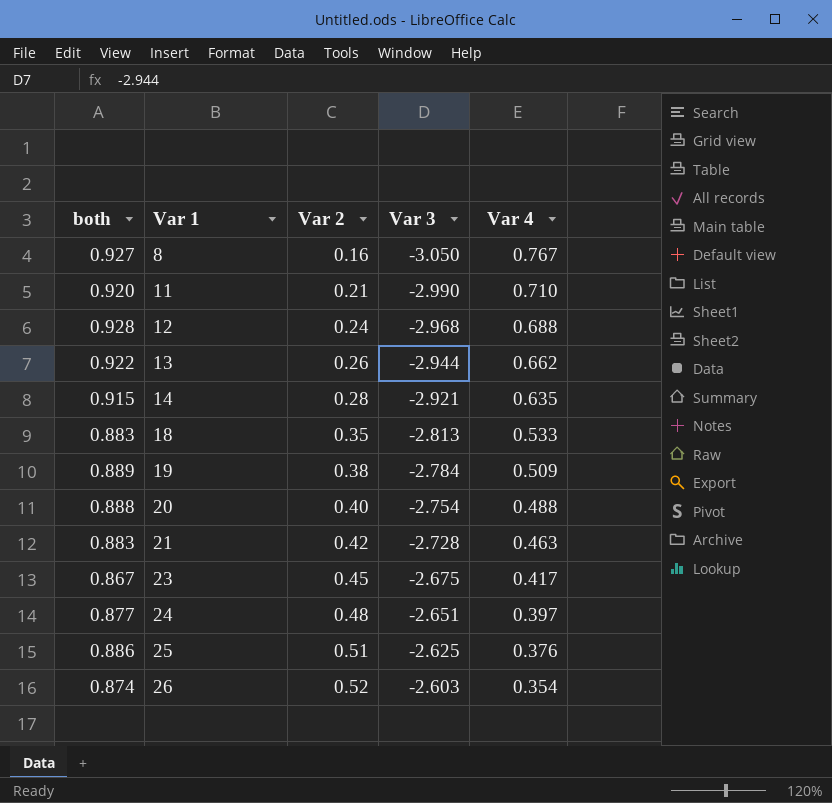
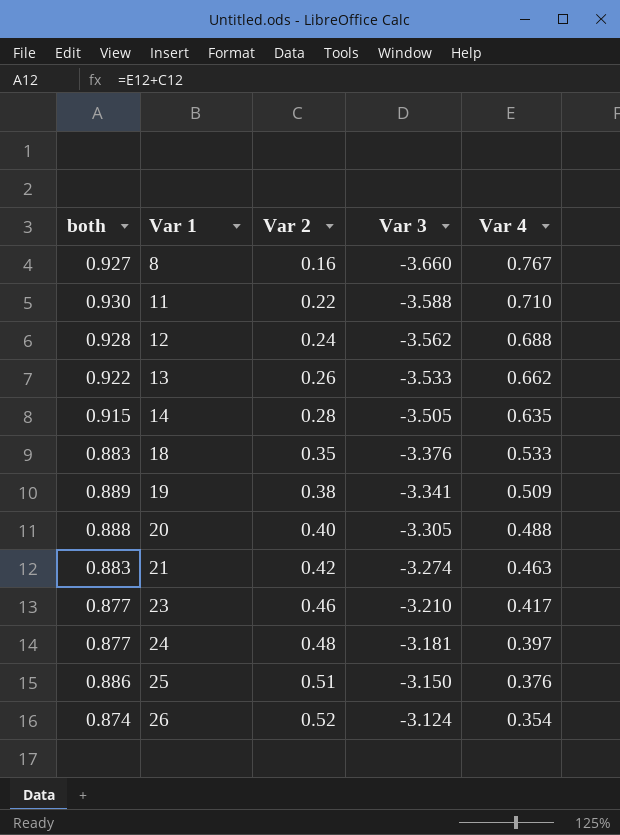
8 | Var 3: -3.050 -> -3.660
11 | both: 0.920 -> 0.930
11 | Var 2: 0.21 -> 0.22
11 | Var 3: -2.990 -> -3.588
12 | Var 3: -2.968 -> -3.562
13 | Var 3: -2.944 -> -3.533
14 | Var 3: -2.921 -> -3.505
18 | Var 3: -2.813 -> -3.376
19 | Var 3: -2.784 -> -3.341
20 | Var 3: -2.754 -> -3.305
21 | Var 3: -2.728 -> -3.274
23 | both: 0.867 -> 0.877
23 | Var 2: 0.45 -> 0.46
23 | Var 3: -2.675 -> -3.210
24 | Var 3: -2.651 -> -3.181
25 | Var 3: -2.625 -> -3.150
26 | Var 3: -2.603 -> -3.124

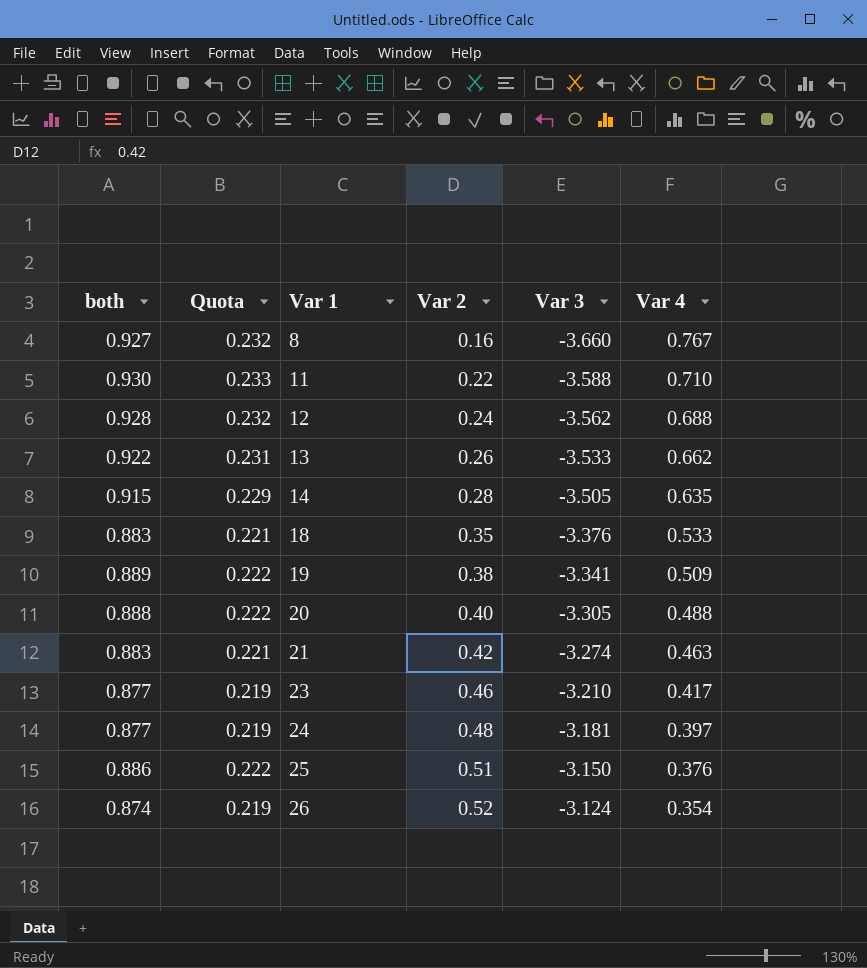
column Quota | formula: none -> [both] * 0.25

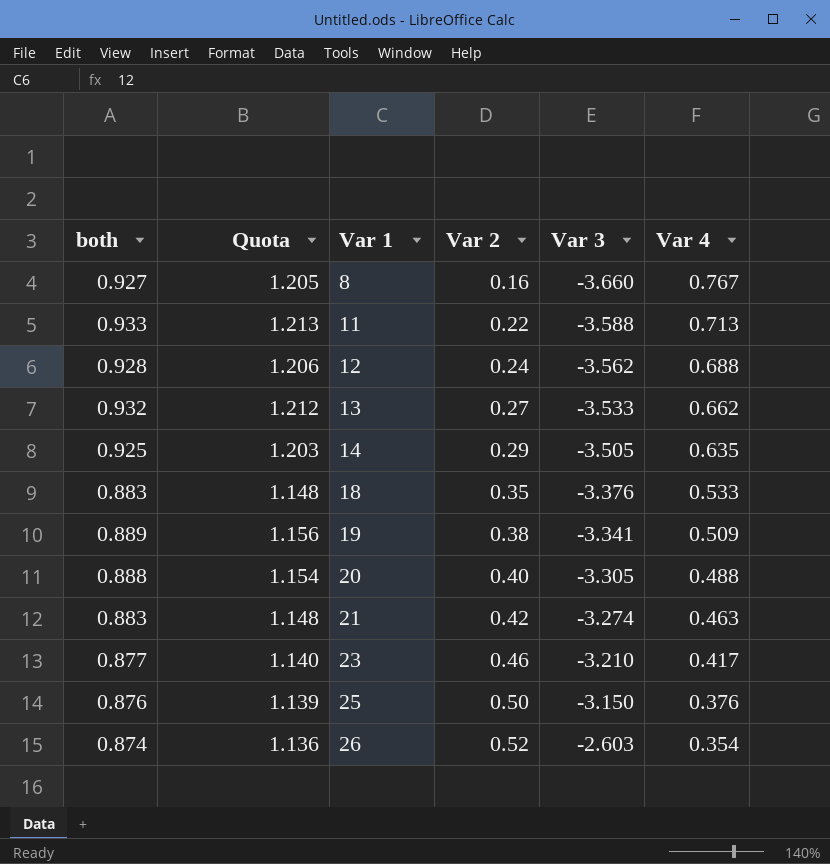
column Quota | formula: [both] * 0.25 -> [both] * 1.3
row 24: 0.877 | 0.219 | 0.48 | -3.181 | 0.397 -> none
11 | both: 0.930 -> 0.933
11 | Var 4: 0.710 -> 0.713
13 | both: 0.922 -> 0.932
13 | Var 2: 0.26 -> 0.27
14 | both: 0.915 -> 0.925
14 | Var 2: 0.28 -> 0.29
25 | both: 0.886 -> 0.876
25 | Var 2: 0.51 -> 0.50
26 | Var 3: -3.124 -> -2.603

